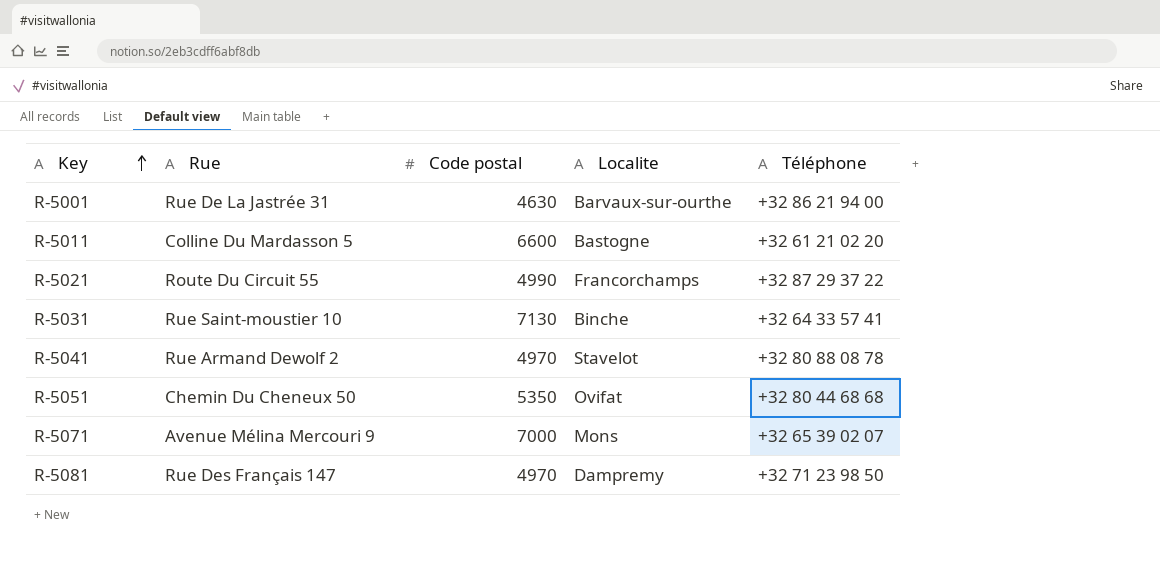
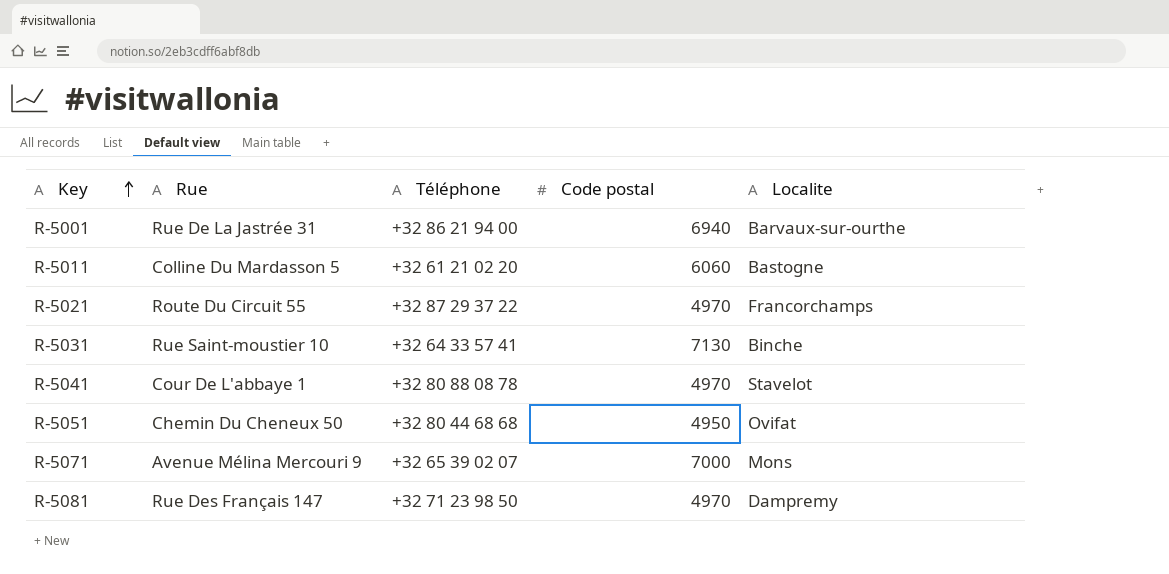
column Téléphone | position: 5 -> 3
R-5001 | Code postal: 4630 -> 6940
R-5011 | Code postal: 6600 -> 6060
R-5021 | Code postal: 4990 -> 4970
R-5041 | Rue: Rue Armand Dewolf 2 -> Cour De L'abbaye 1
R-5051 | Code postal: 5350 -> 4950

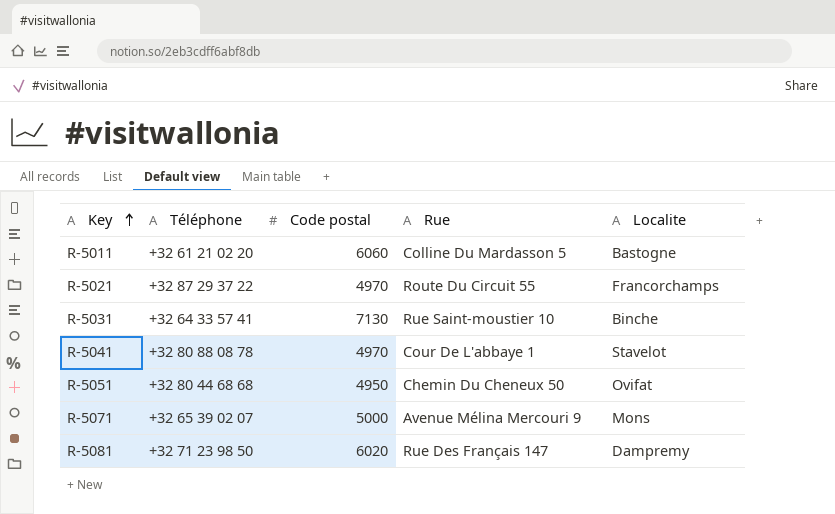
column Rue | position: 2 -> 4
row R-5001: Rue De La Jastrée 31 | +32 86 21 94 00 | 6940 | Barvaux-sur-ourthe -> none
R-5071 | Code postal: 7000 -> 5000
R-5081 | Code postal: 4970 -> 6020

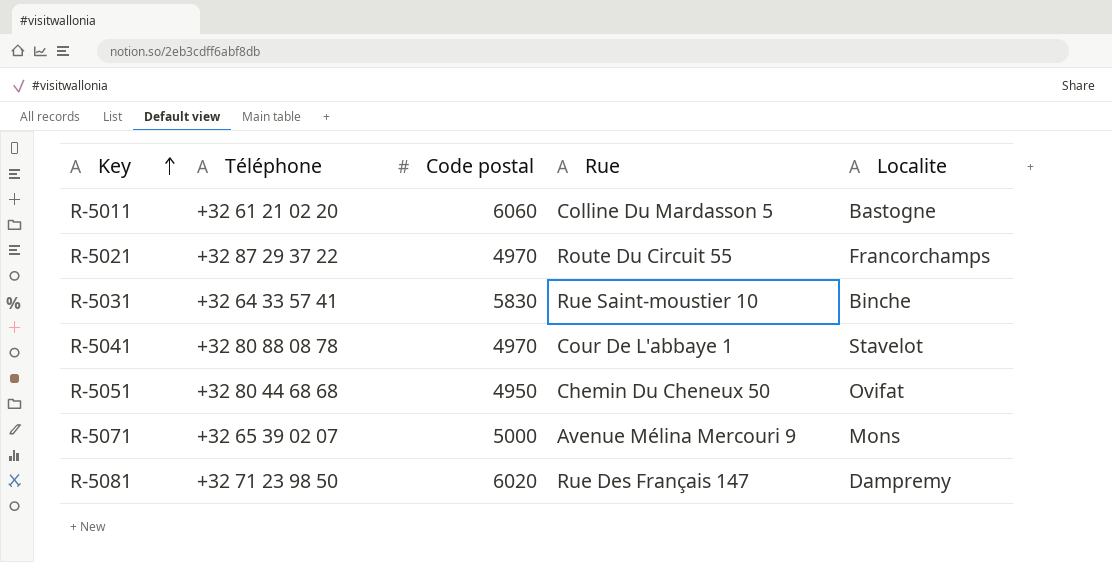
R-5031 | Code postal: 7130 -> 5830

